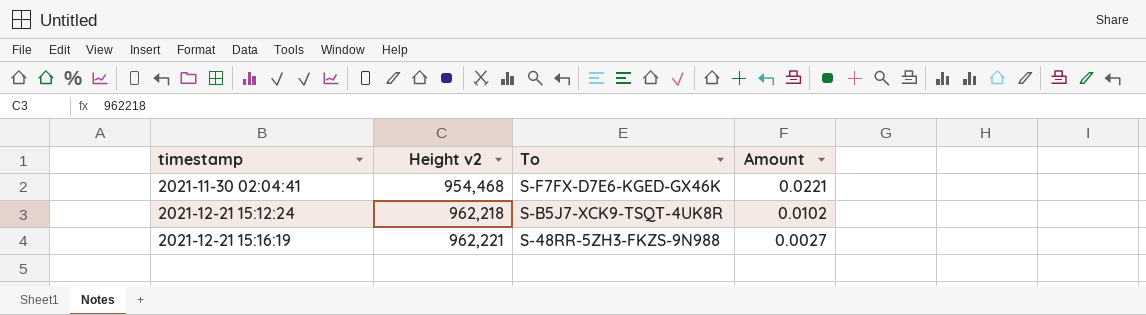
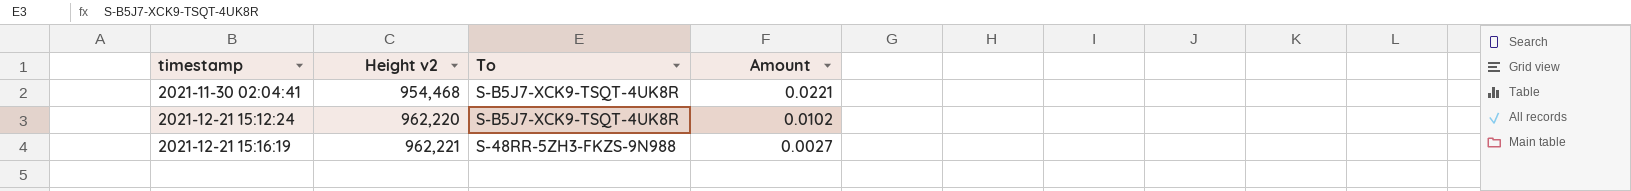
2021-11-30 02:04:41 | To: S-F7FX-D7E6-KGED-GX46K -> S-B5J7-XCK9-TSQT-4UK8R
2021-12-21 15:12:24 | Height v2: 962,218 -> 962,220

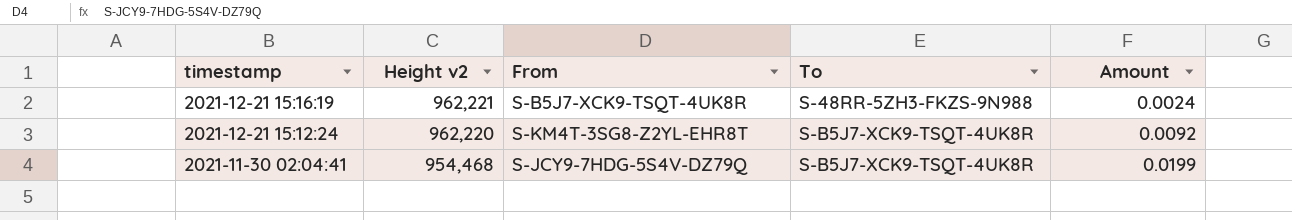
row order: timestamp ascending -> timestamp descending
column From | position: none -> 3
2021-12-21 15:16:19 | Amount: 0.0027 -> 0.0024
2021-12-21 15:12:24 | Amount: 0.0102 -> 0.0092
2021-11-30 02:04:41 | Amount: 0.0221 -> 0.0199

